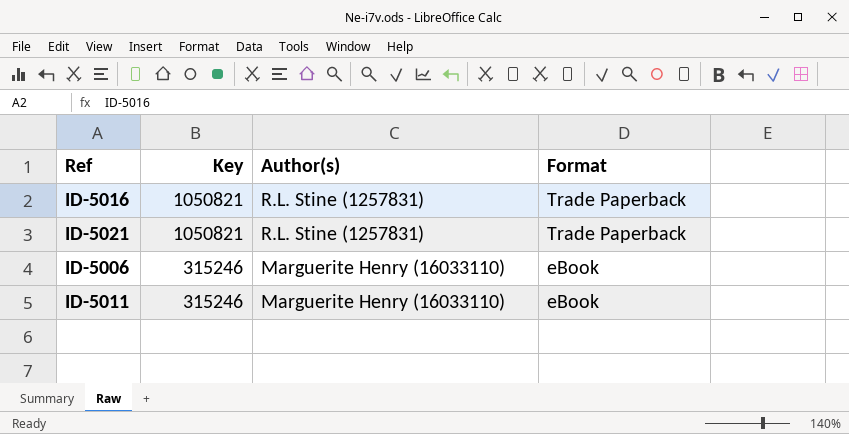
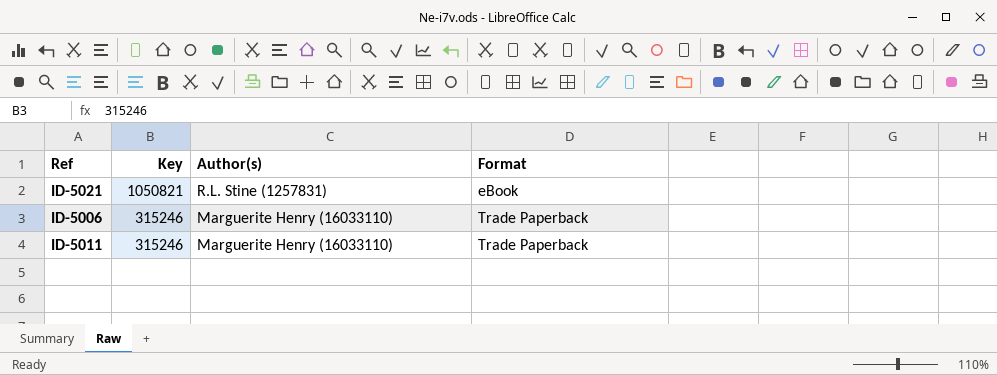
row ID-5016: 1050821 | R.L. Stine (1257831) | Trade Paperback -> none
ID-5021 | Format: Trade Paperback -> eBook
ID-5006 | Format: eBook -> Trade Paperback
ID-5011 | Format: eBook -> Trade Paperback

